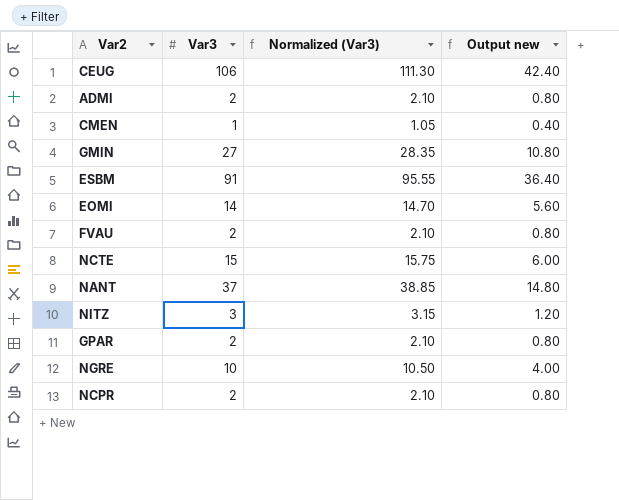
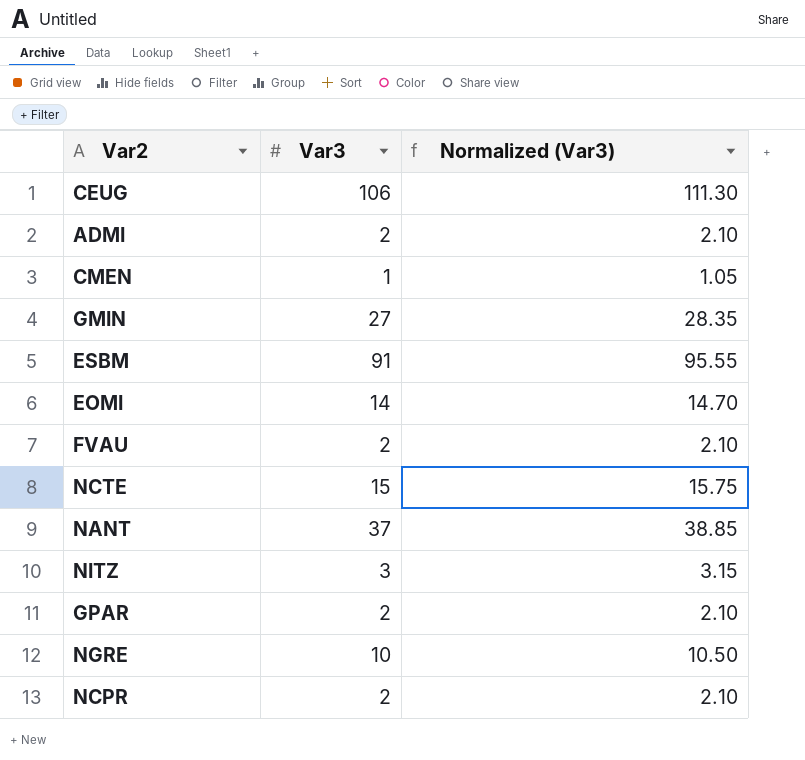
column Output new | formula: [Var3] * 0.4 -> none

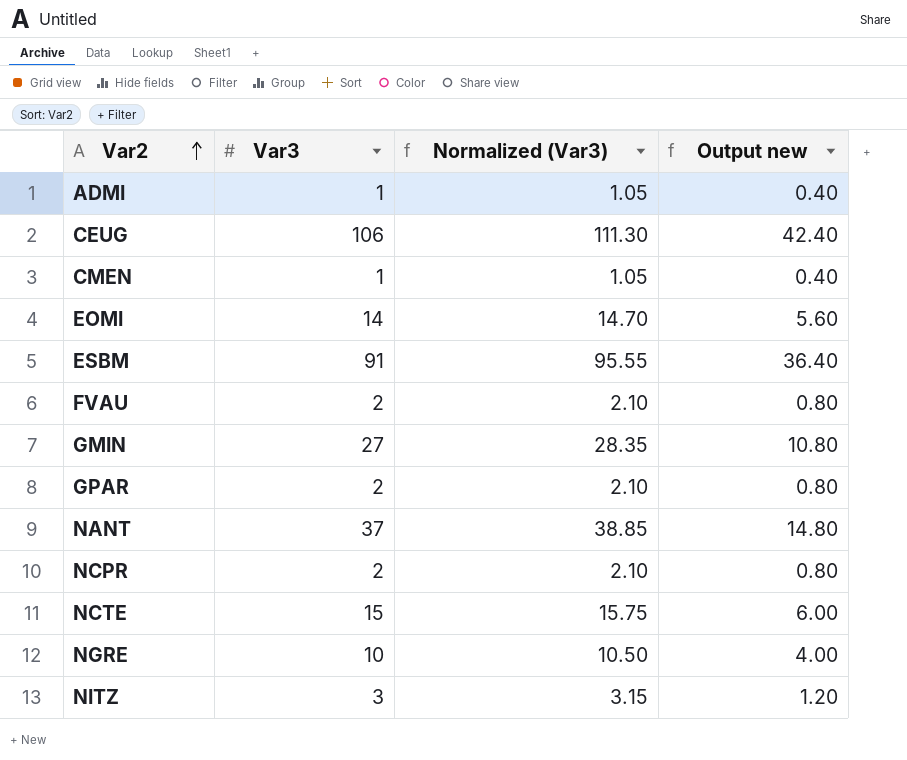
row order: none -> Var2 ascending
column Output new | formula: none -> [Var3] * 0.4
ADMI | Var3: 2 -> 1
ADMI | Normalized (Var3): 2.10 -> 1.05

